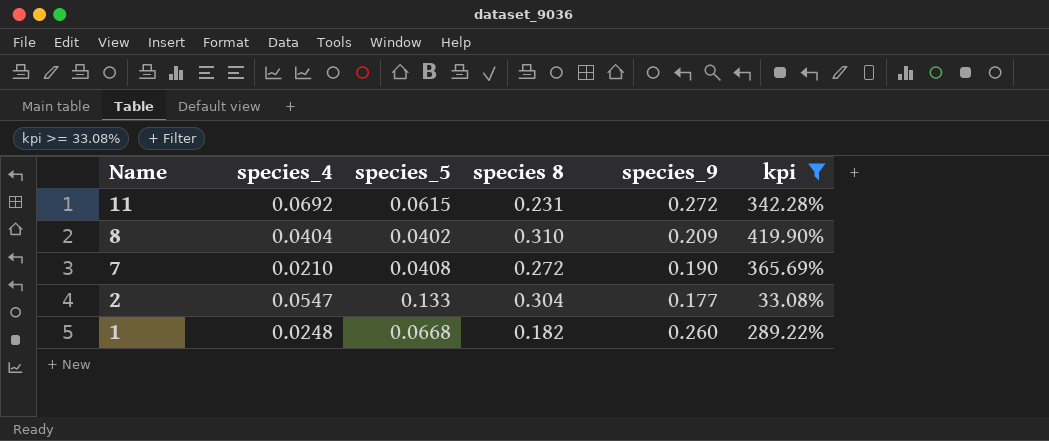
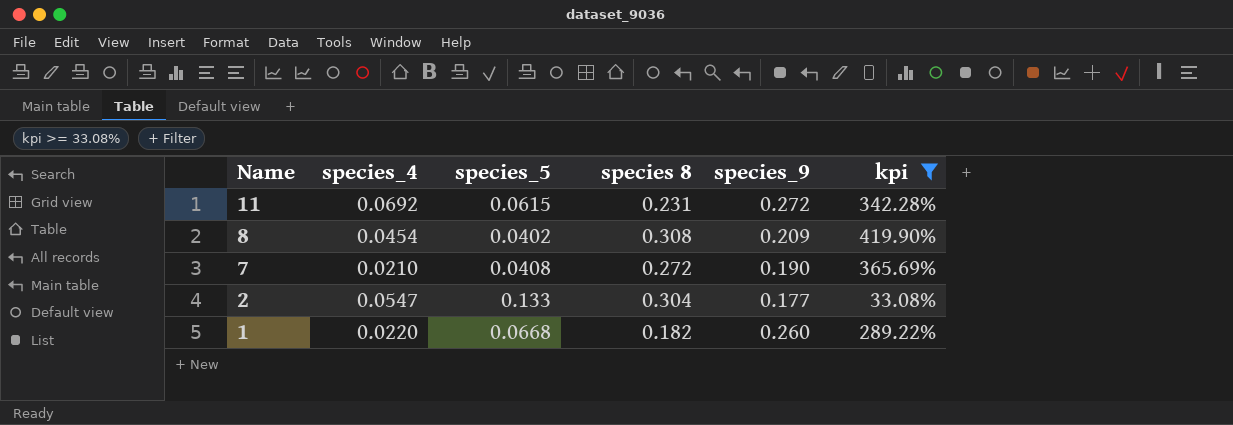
8 | species_4: 0.0404 -> 0.0454
8 | species 8: 0.310 -> 0.308
1 | species_4: 0.0248 -> 0.0220

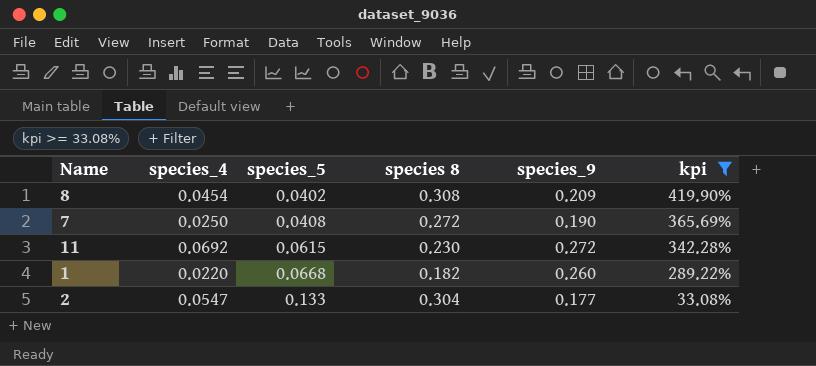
row order: Name descending -> species_5 ascending
7 | species_4: 0.0210 -> 0.0250
11 | species 8: 0.231 -> 0.230

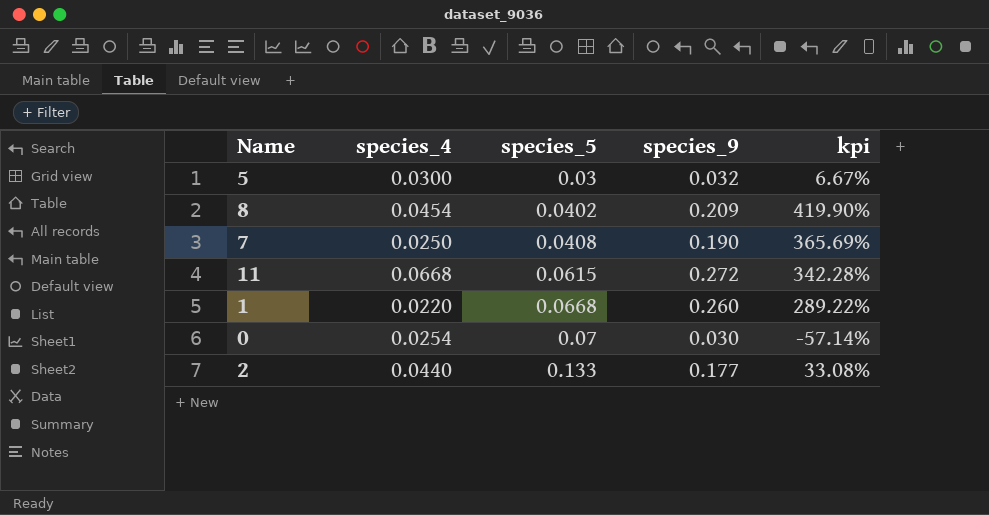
filter: kpi >= 33.08% -> none
column species 8 | position: 4 -> none
11 | species_4: 0.0692 -> 0.0668
2 | species_4: 0.0547 -> 0.0440

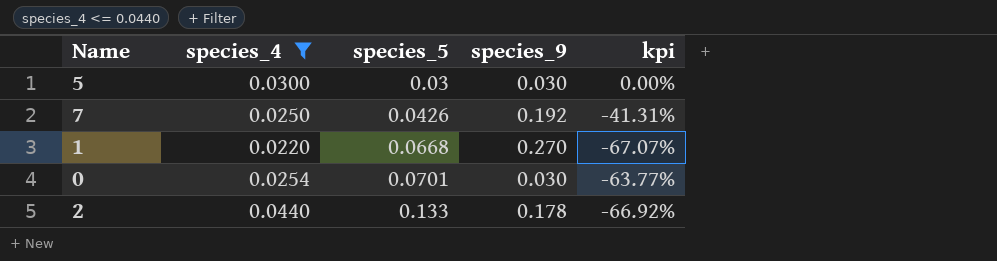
filter: none -> species_4 <= 0.0440
column kpi | formula: ([species_9] - [species_5]) / [species_5] -> ([species_4] - [species_5]) / [species_5]
5 | species_9: 0.032 -> 0.030
7 | species_5: 0.0408 -> 0.0426
7 | species_9: 0.190 -> 0.192
1 | species_9: 0.260 -> 0.270
0 | species_5: 0.07 -> 0.0701
2 | species_9: 0.177 -> 0.178

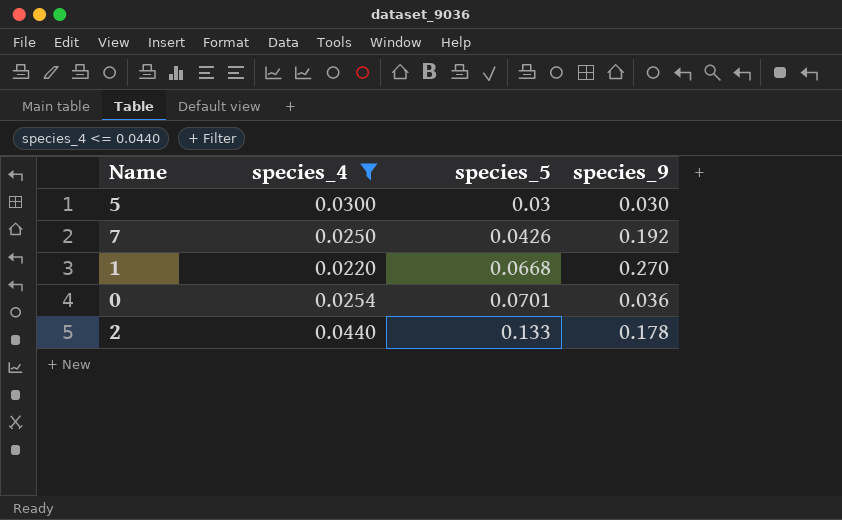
column kpi | formula: ([species_4] - [species_5]) / [species_5] -> none
0 | species_9: 0.030 -> 0.036

